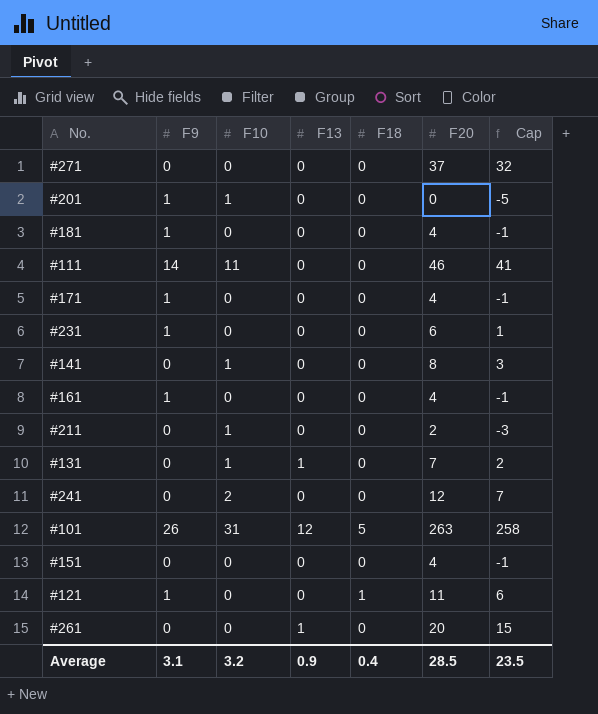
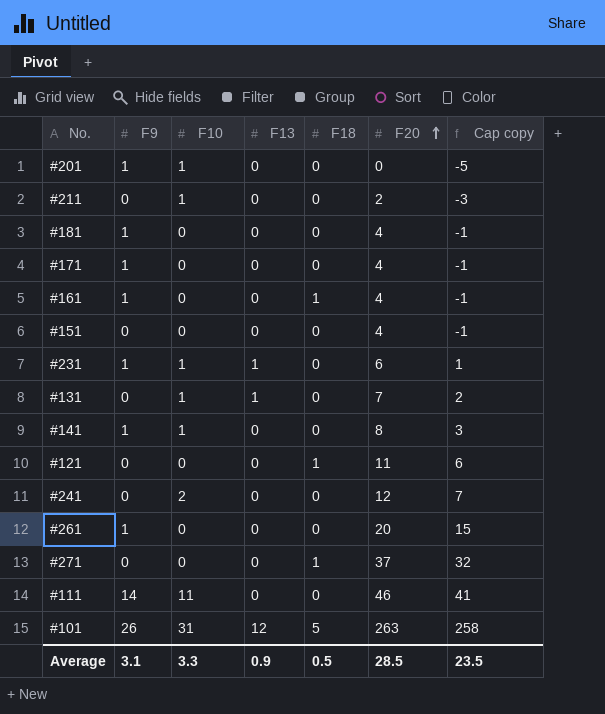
row order: none -> F20 ascending
column name: Cap -> Cap copy
#161 | F18: 0 -> 1
#231 | F10: 0 -> 1
#231 | F13: 0 -> 1
#141 | F9: 0 -> 1
#121 | F9: 1 -> 0
#261 | F9: 0 -> 1
#261 | F13: 1 -> 0
#271 | F18: 0 -> 1
Average | F10: 3.2 -> 3.3
Average | F18: 0.4 -> 0.5

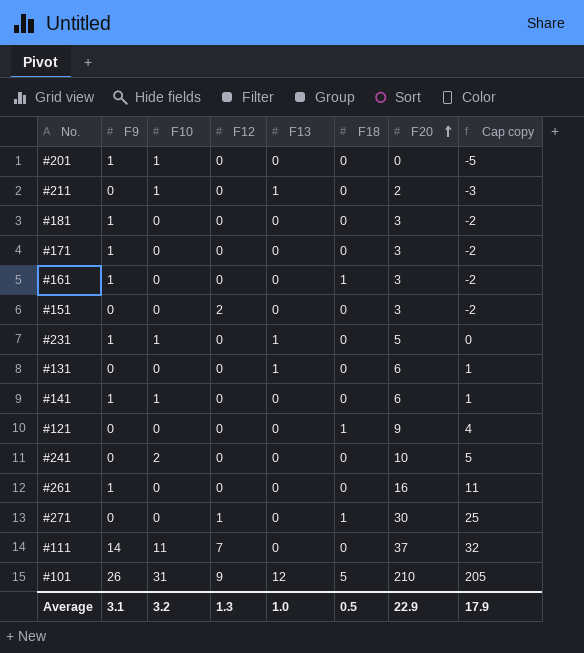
column F12 | position: none -> 4
#211 | F13: 0 -> 1
#181 | F20: 4 -> 3
#181 | Cap copy: -1 -> -2
#171 | F20: 4 -> 3
#171 | Cap copy: -1 -> -2
#161 | F20: 4 -> 3
#161 | Cap copy: -1 -> -2
#151 | F20: 4 -> 3
#151 | Cap copy: -1 -> -2
#231 | F20: 6 -> 5
#231 | Cap copy: 1 -> 0
#131 | F10: 1 -> 0
#131 | F20: 7 -> 6
#131 | Cap copy: 2 -> 1
#141 | F20: 8 -> 6
#141 | Cap copy: 3 -> 1
#121 | F20: 11 -> 9
#121 | Cap copy: 6 -> 4
#241 | F20: 12 -> 10
#241 | Cap copy: 7 -> 5
#261 | F20: 20 -> 16
#261 | Cap copy: 15 -> 11
#271 | F20: 37 -> 30
#271 | Cap copy: 32 -> 25
#111 | F20: 46 -> 37
#111 | Cap copy: 41 -> 32
#101 | F20: 263 -> 210
#101 | Cap copy: 258 -> 205
Average | F10: 3.3 -> 3.2
Average | F13: 0.9 -> 1.0
Average | F20: 28.5 -> 22.9
Average | Cap copy: 23.5 -> 17.9

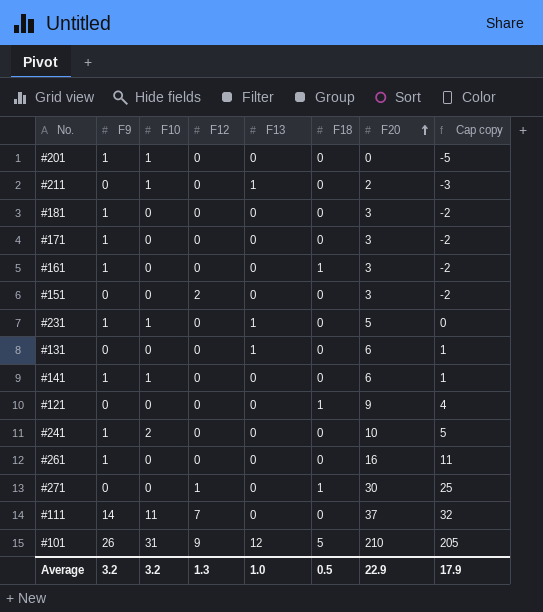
#241 | F9: 0 -> 1
Average | F9: 3.1 -> 3.2

